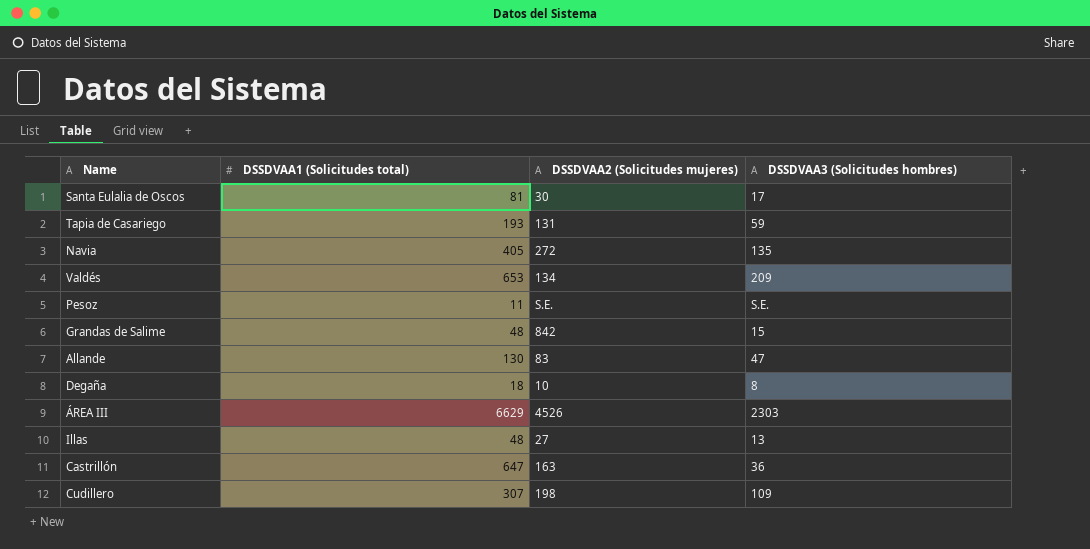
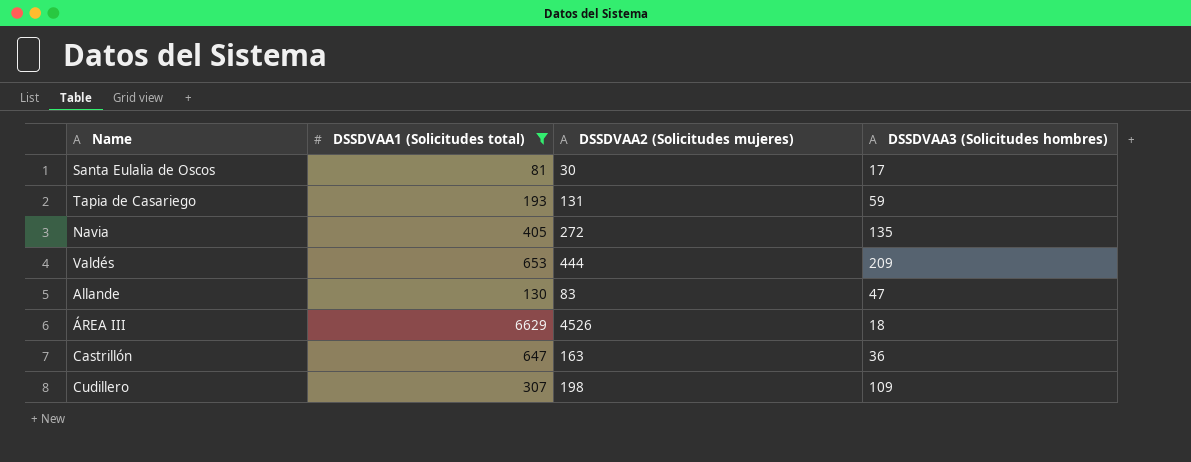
filter: none -> DSSDVAA1 (Solicitudes total) >= 81
Valdés | DSSDVAA2 (Solicitudes mujeres): 134 -> 444
ÁREA III | DSSDVAA3 (Solicitudes hombres): 2303 -> 18

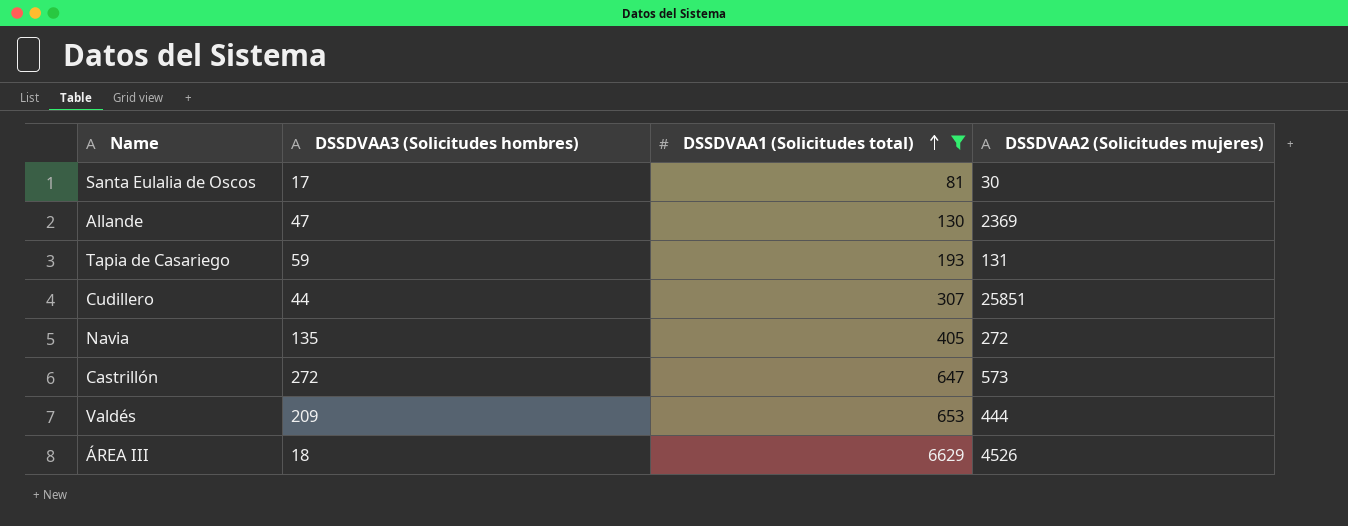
row order: none -> DSSDVAA1 (Solicitudes total) ascending
column DSSDVAA3 (Solicitudes hombres) | position: 4 -> 2
Allande | DSSDVAA2 (Solicitudes mujeres): 83 -> 2369
Cudillero | DSSDVAA3 (Solicitudes hombres): 109 -> 44
Cudillero | DSSDVAA2 (Solicitudes mujeres): 198 -> 25851
Castrillón | DSSDVAA3 (Solicitudes hombres): 36 -> 272
Castrillón | DSSDVAA2 (Solicitudes mujeres): 163 -> 573

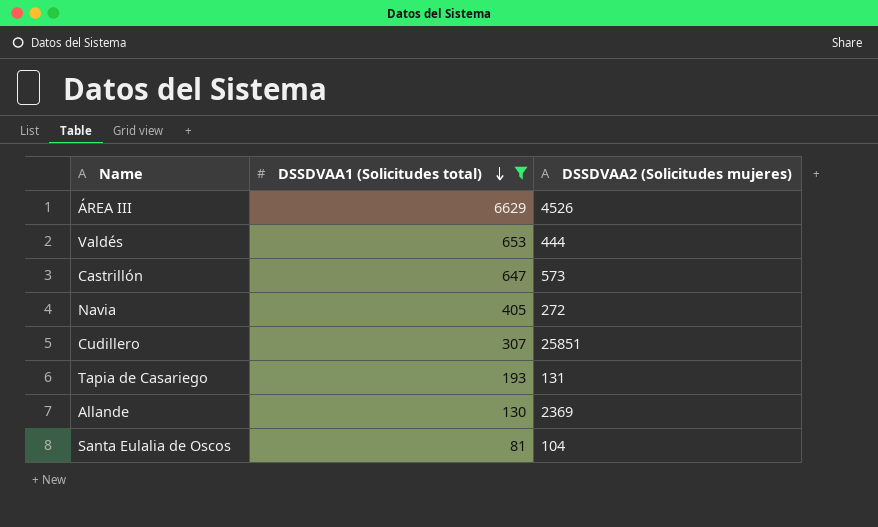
row order: DSSDVAA1 (Solicitudes total) ascending -> DSSDVAA1 (Solicitudes total) descending
column DSSDVAA3 (Solicitudes hombres) | position: 2 -> none
Santa Eulalia de Oscos | DSSDVAA2 (Solicitudes mujeres): 30 -> 104

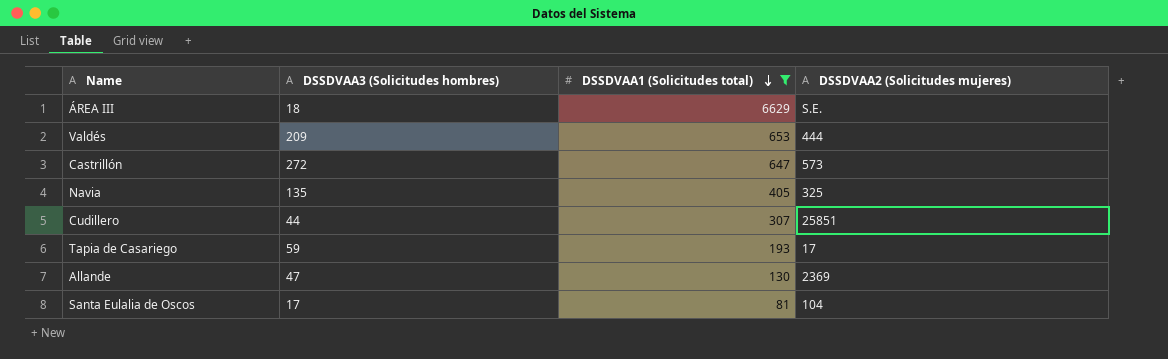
column DSSDVAA3 (Solicitudes hombres) | position: none -> 2
ÁREA III | DSSDVAA2 (Solicitudes mujeres): 4526 -> S.E.
Navia | DSSDVAA2 (Solicitudes mujeres): 272 -> 325
Tapia de Casariego | DSSDVAA2 (Solicitudes mujeres): 131 -> 17

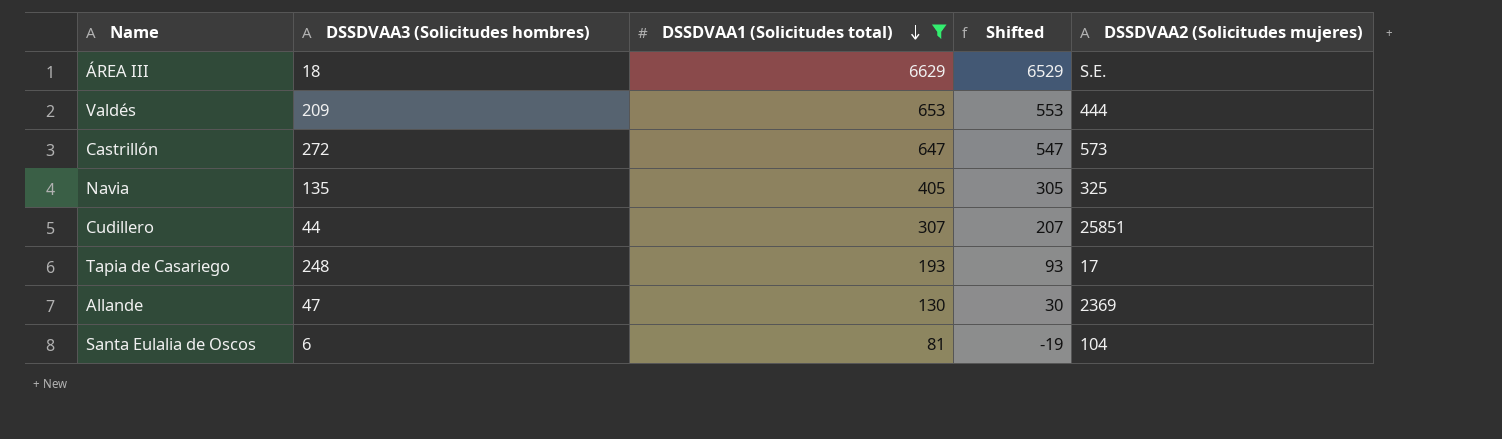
column Shifted | formula: none -> [DSSDVAA1 (Solicitudes total)] - 100
Tapia de Casariego | DSSDVAA3 (Solicitudes hombres): 59 -> 248
Santa Eulalia de Oscos | DSSDVAA3 (Solicitudes hombres): 17 -> 6

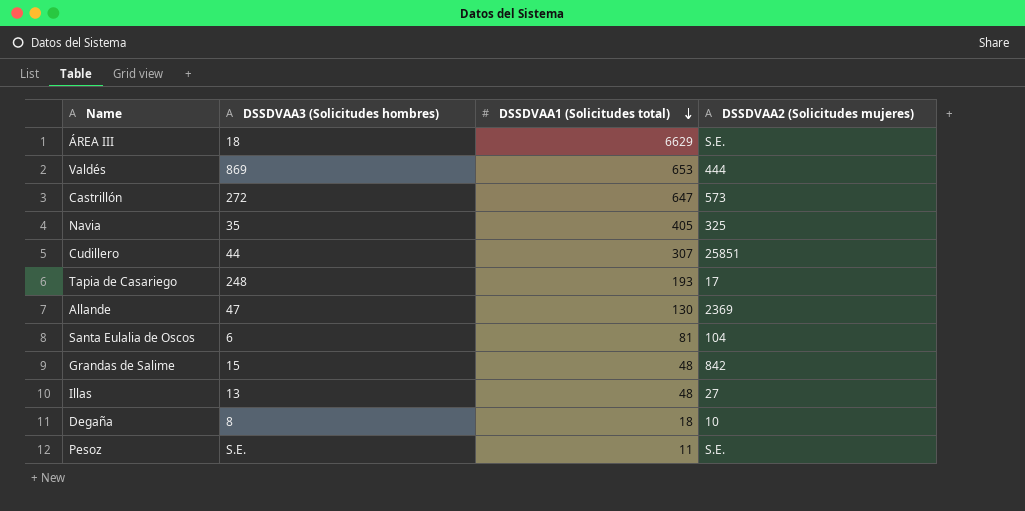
filter: DSSDVAA1 (Solicitudes total) >= 81 -> none
column Shifted | formula: [DSSDVAA1 (Solicitudes total)] - 100 -> none
Valdés | DSSDVAA3 (Solicitudes hombres): 209 -> 869
Navia | DSSDVAA3 (Solicitudes hombres): 135 -> 35

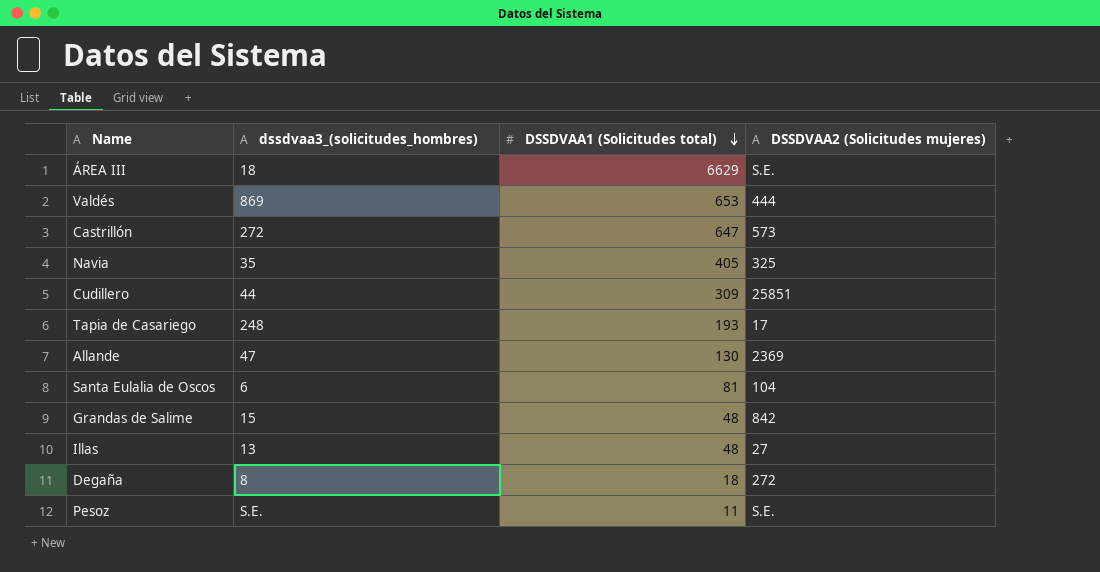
column name: DSSDVAA3 (Solicitudes hombres) -> dssdvaa3_(solicitudes_hombres)
Cudillero | DSSDVAA1 (Solicitudes total): 307 -> 309
Degaña | DSSDVAA2 (Solicitudes mujeres): 10 -> 272

